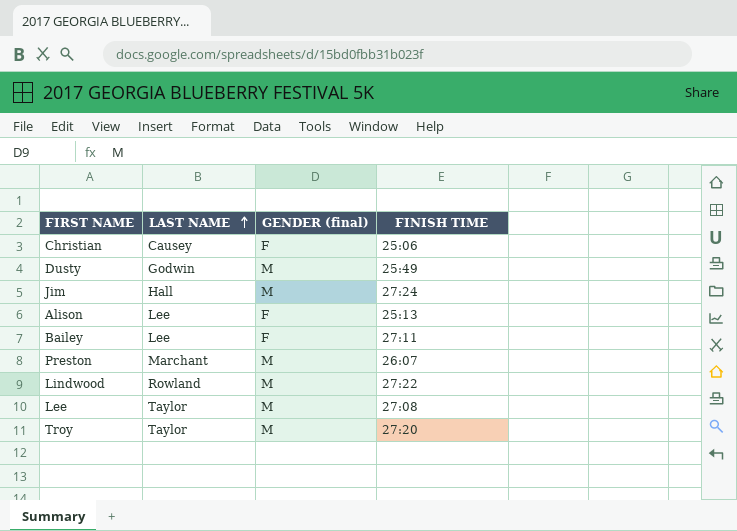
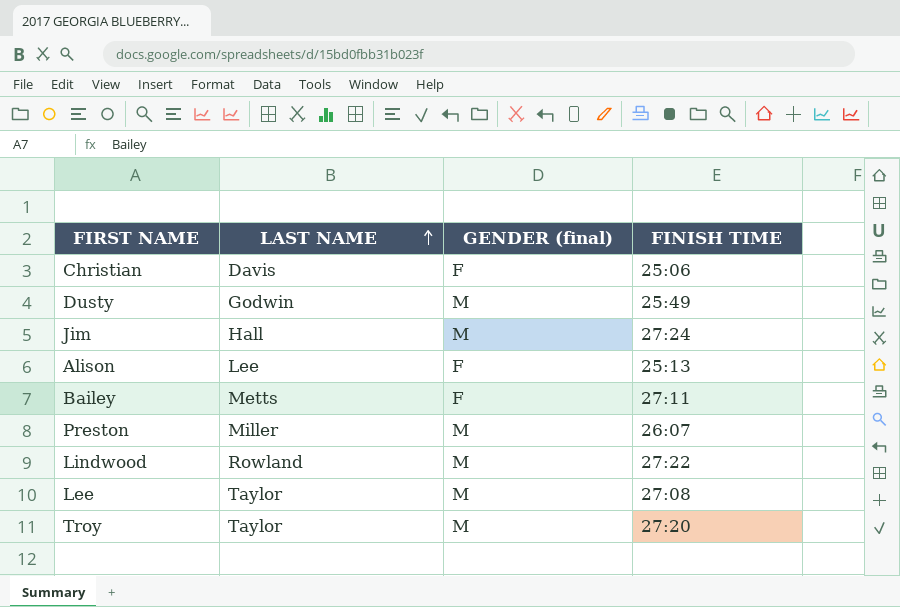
Christian | LAST NAME: Causey -> Davis
Bailey | LAST NAME: Lee -> Metts
Preston | LAST NAME: Marchant -> Miller

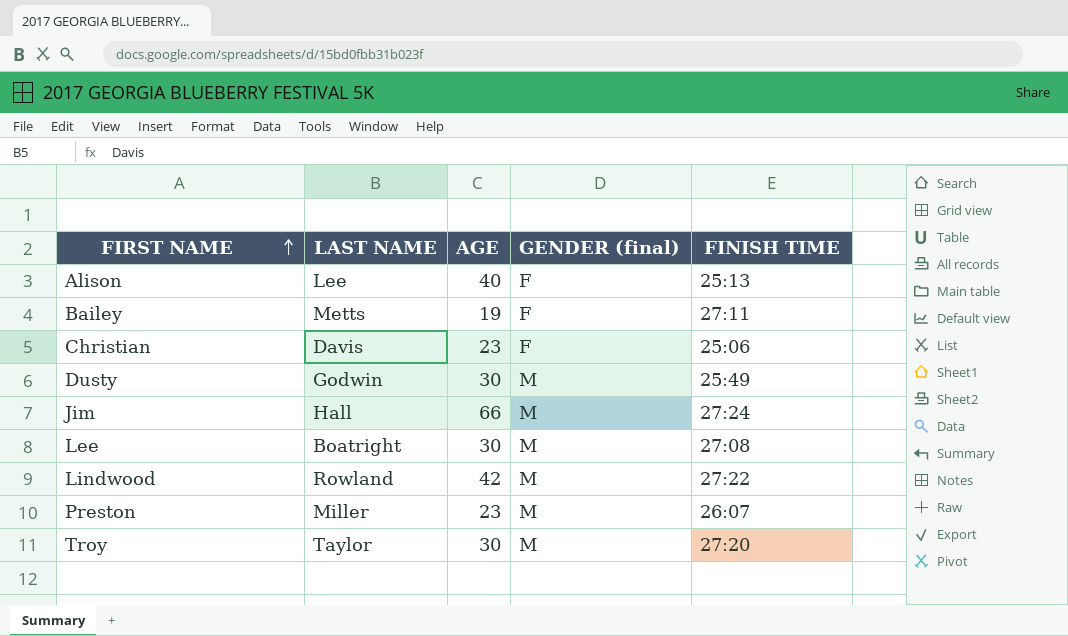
row order: LAST NAME ascending -> FIRST NAME ascending
column AGE | position: none -> 3
Lee | LAST NAME: Taylor -> Boatright

